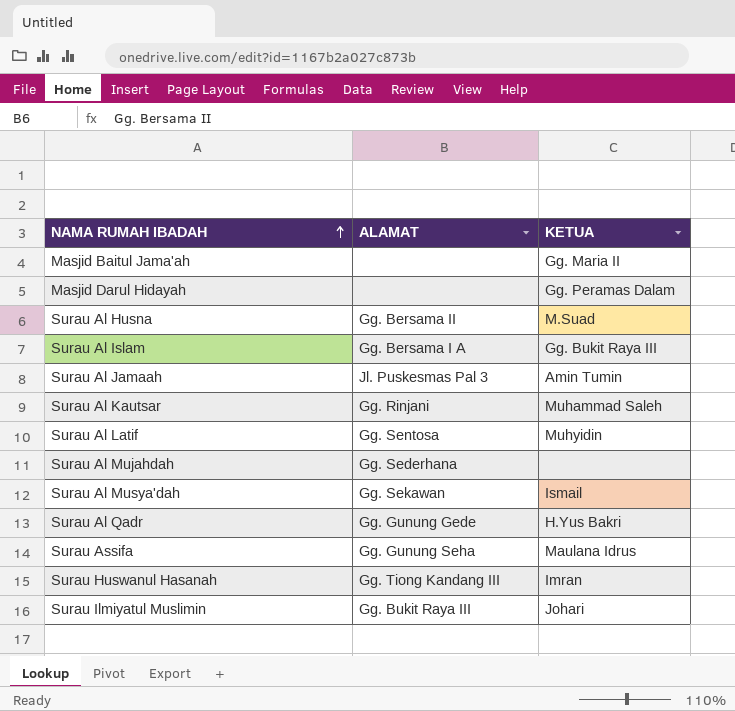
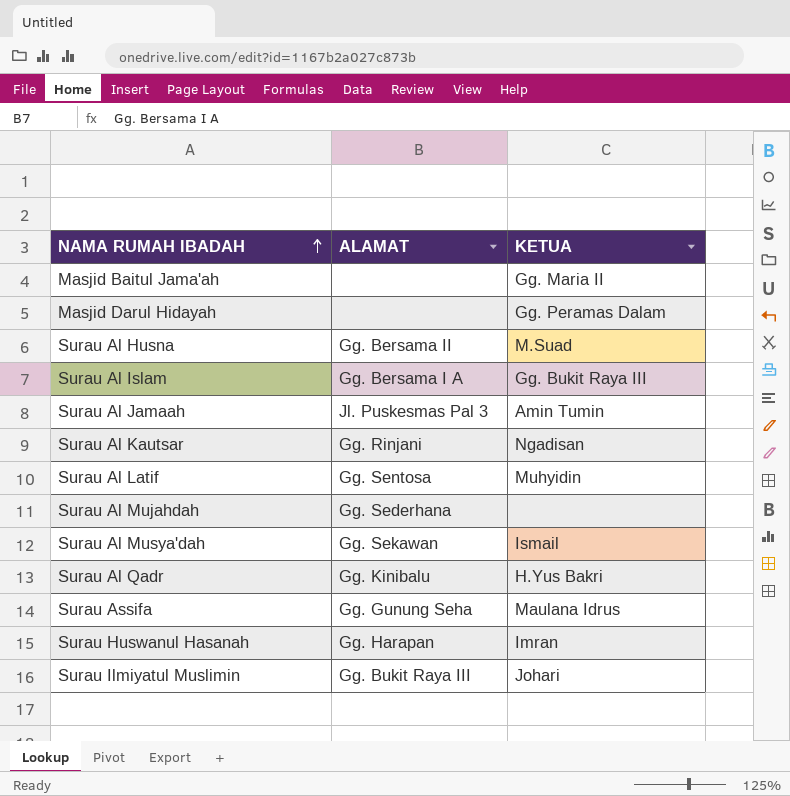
Surau Al Kautsar | KETUA: Muhammad Saleh -> Ngadisan
Surau Al Qadr | ALAMAT: Gg. Gunung Gede -> Gg. Kinibalu
Surau Huswanul Hasanah | ALAMAT: Gg. Tiong Kandang III -> Gg. Harapan

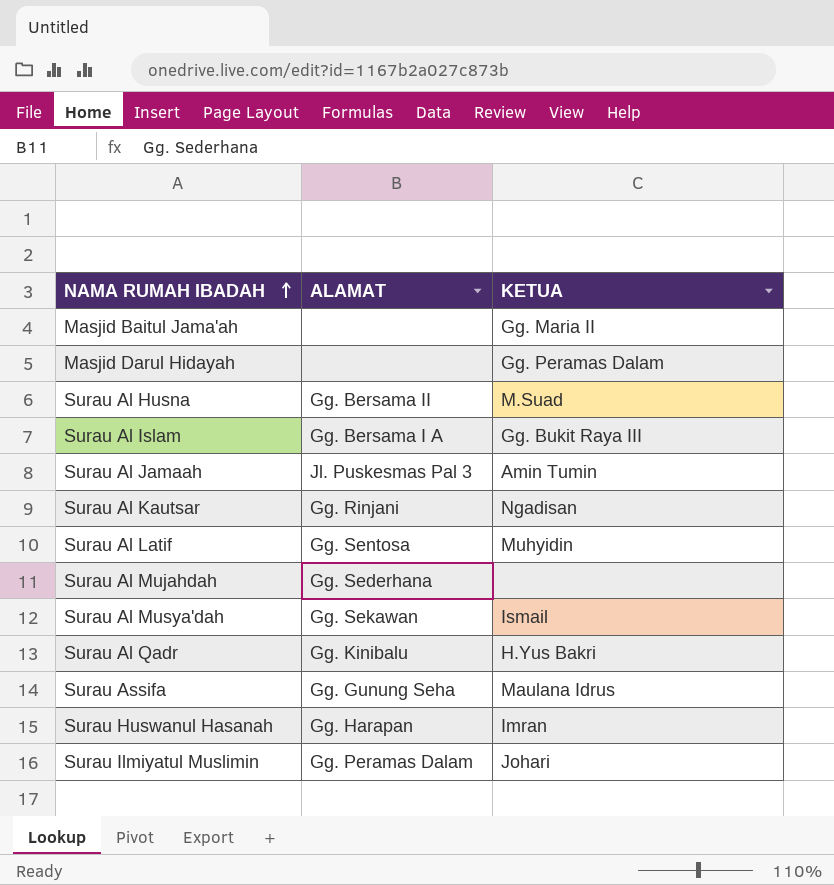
Surau Ilmiyatul Muslimin | ALAMAT: Gg. Bukit Raya III -> Gg. Peramas Dalam

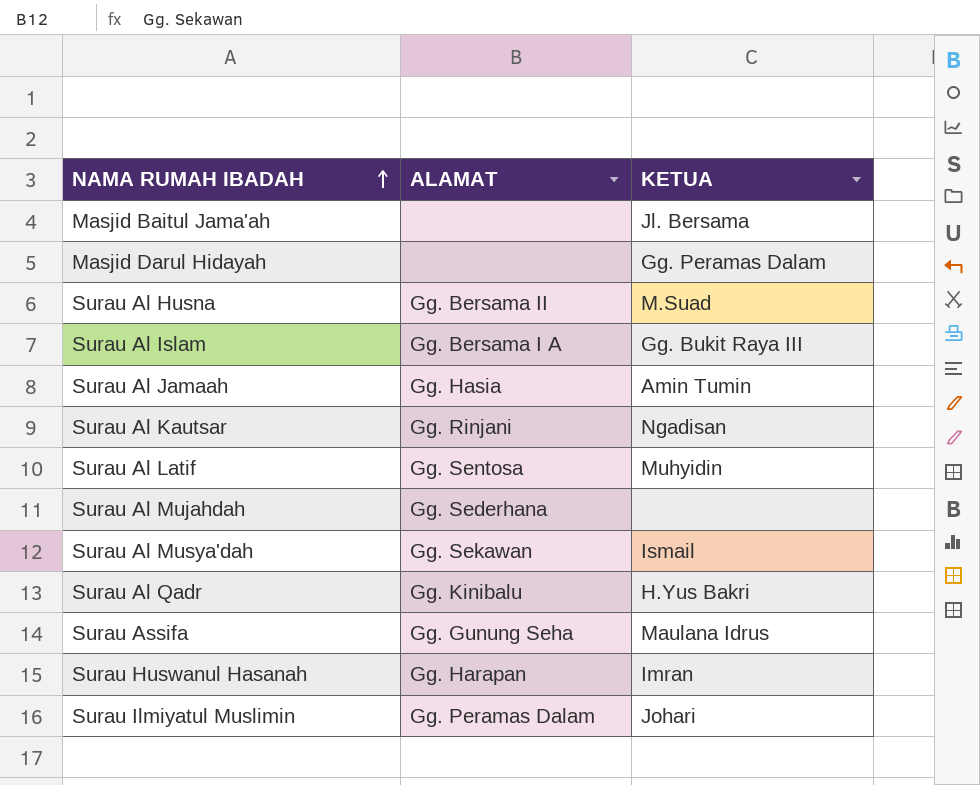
Masjid Baitul Jama'ah | KETUA: Gg. Maria II -> Jl. Bersama
Surau Al Jamaah | ALAMAT: Jl. Puskesmas Pal 3 -> Gg. Hasia

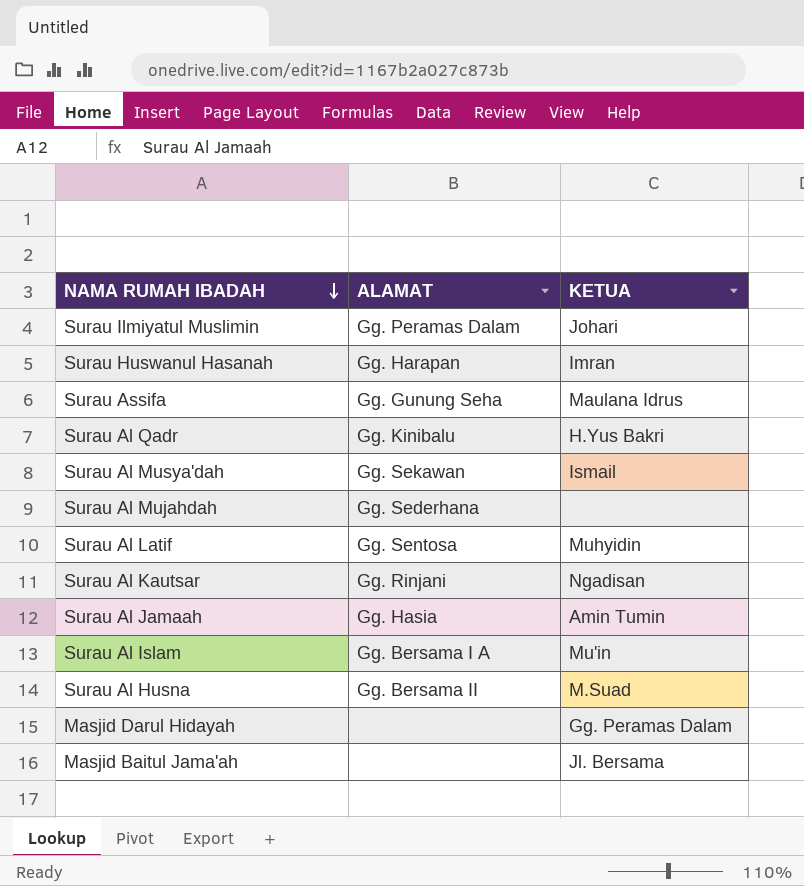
row order: NAMA RUMAH IBADAH ascending -> NAMA RUMAH IBADAH descending
Surau Al Islam | KETUA: Gg. Bukit Raya III -> Mu'in

